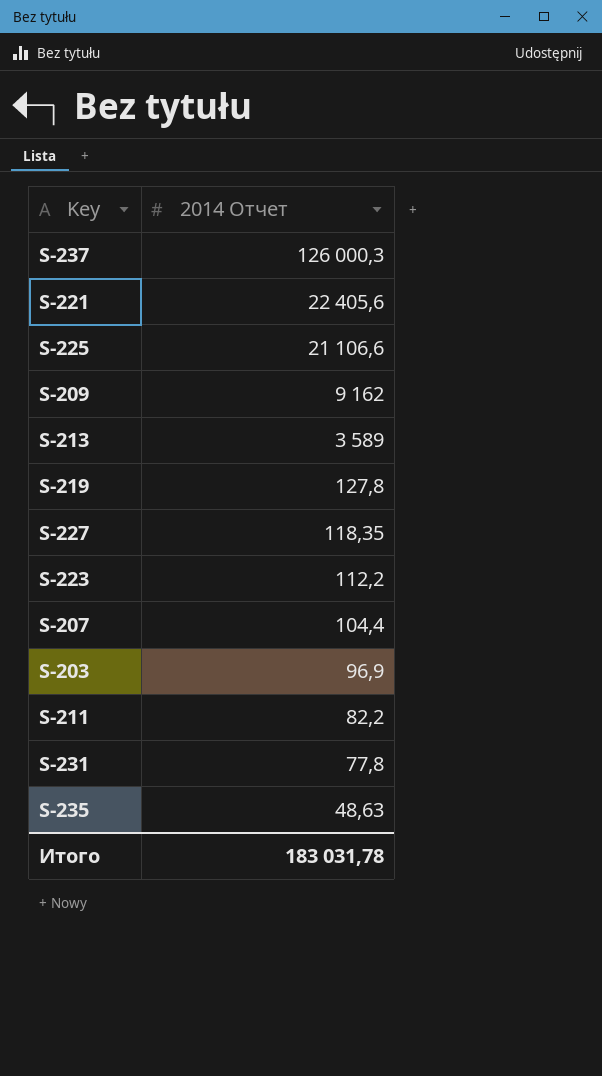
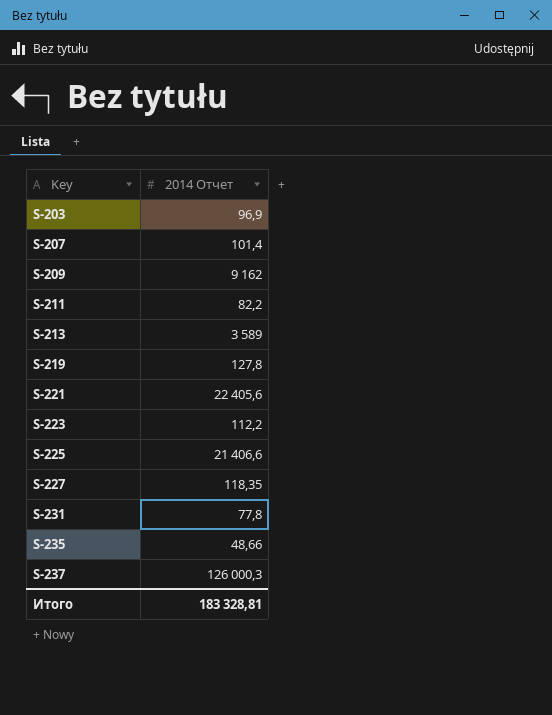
row order: 2014 Отчет descending -> Key ascending
S-207 | 2014 Отчет: 104,4 -> 101,4
S-225 | 2014 Отчет: 21 106,6 -> 21 406,6
S-235 | 2014 Отчет: 48,63 -> 48,66
Итого | 2014 Отчет: 183 031,78 -> 183 328,81

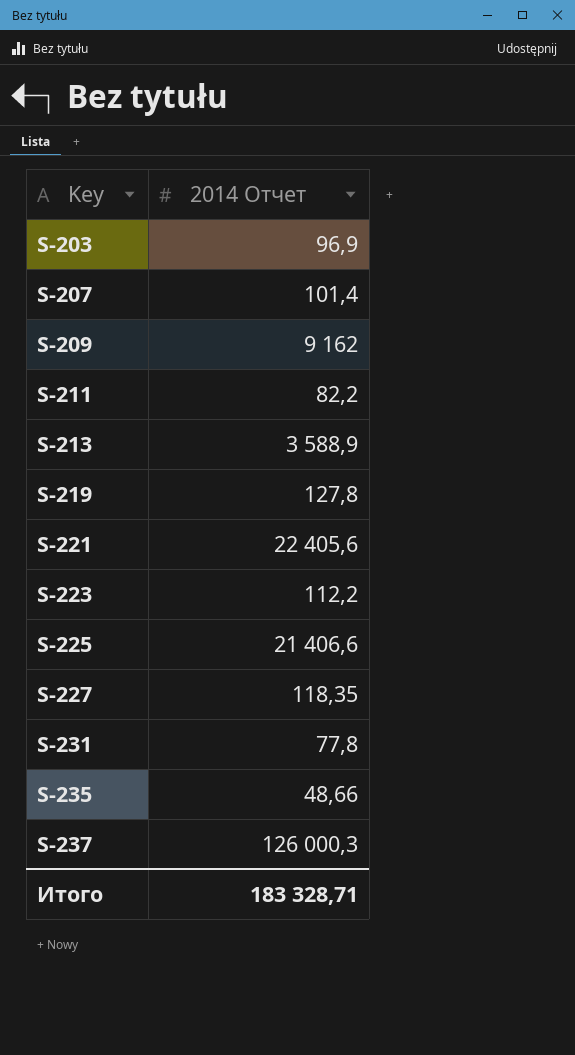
S-213 | 2014 Отчет: 3 589 -> 3 588,9
Итого | 2014 Отчет: 183 328,81 -> 183 328,71

